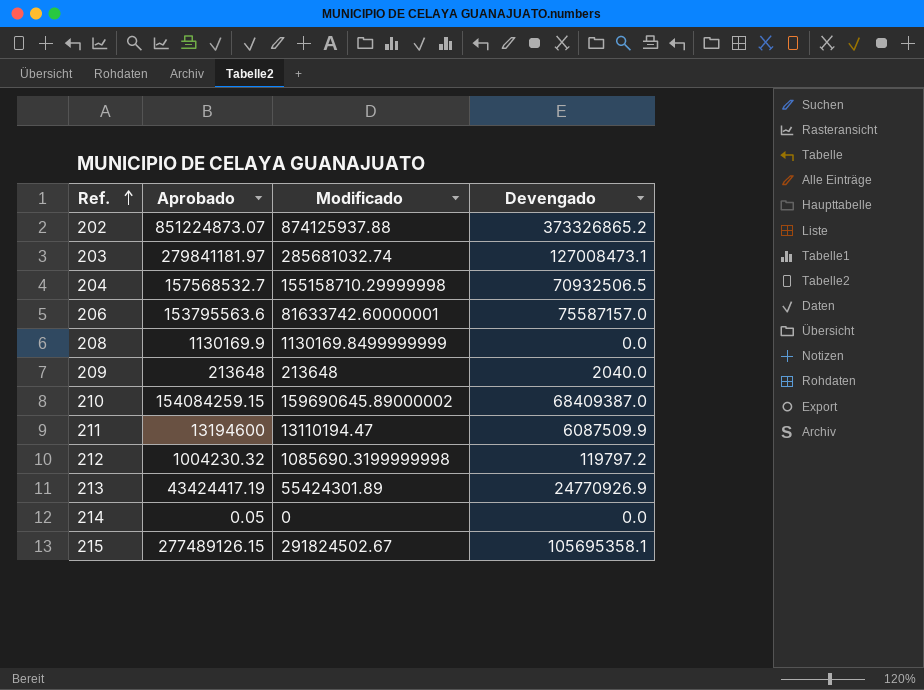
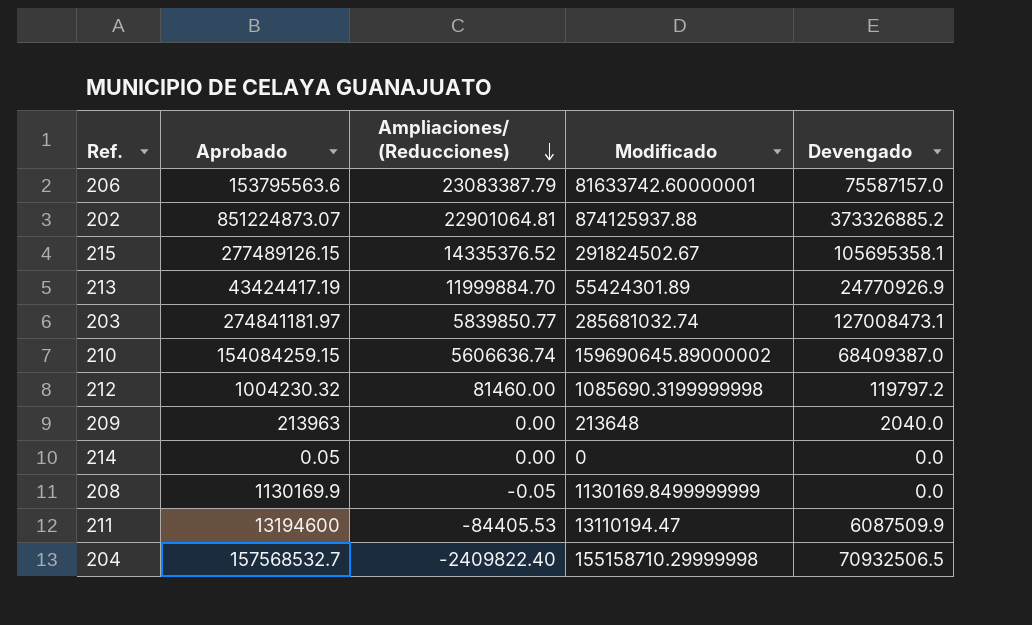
row order: Ref. ascending -> Ampliaciones/ (Reducciones) descending
column Ampliaciones/ (Reducciones) | position: none -> 3
202 | Devengado: 373326865.2 -> 373326885.2
203 | Aprobado: 279841181.97 -> 274841181.97
209 | Aprobado: 213648 -> 213963

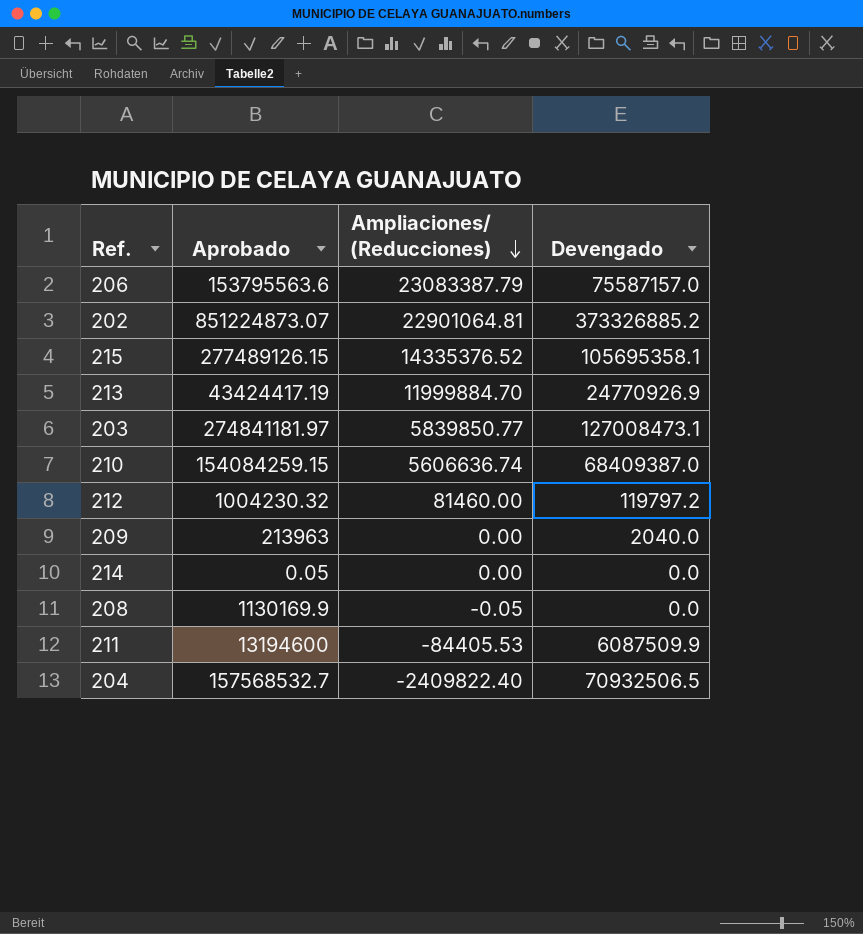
column Modificado | position: 4 -> none

